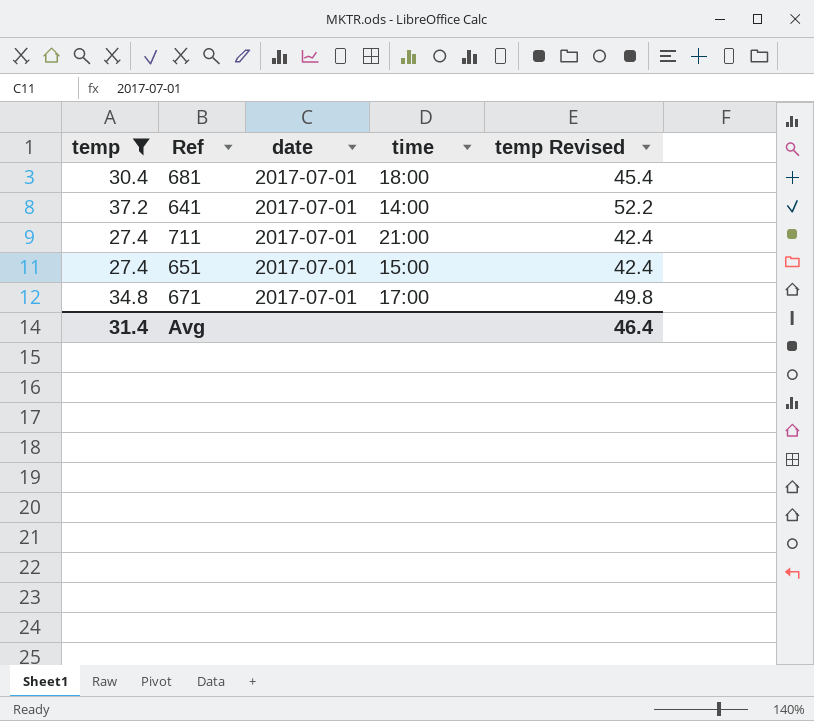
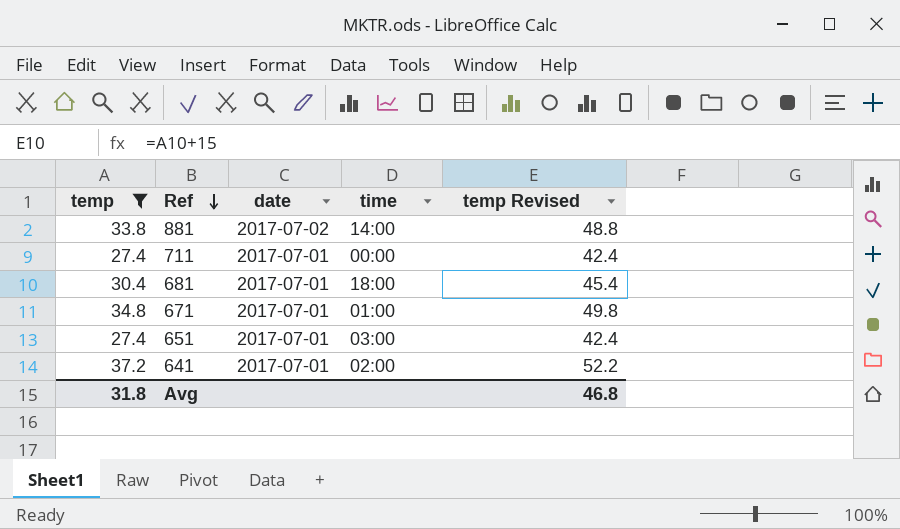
row order: none -> Ref descending
row 881: none -> 33.8 | 2017-07-02 | 14:00 | 48.8
711 | time: 21:00 -> 00:00
671 | time: 17:00 -> 01:00
651 | time: 15:00 -> 03:00
641 | time: 14:00 -> 02:00
Avg | temp: 31.4 -> 31.8
Avg | temp Revised: 46.4 -> 46.8

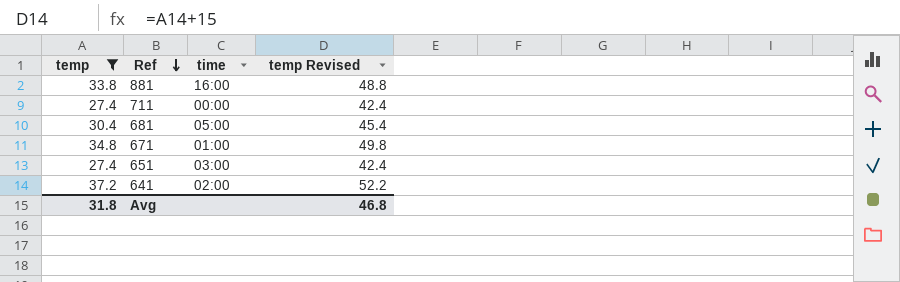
column date | position: 3 -> none
881 | time: 14:00 -> 16:00
681 | time: 18:00 -> 05:00

